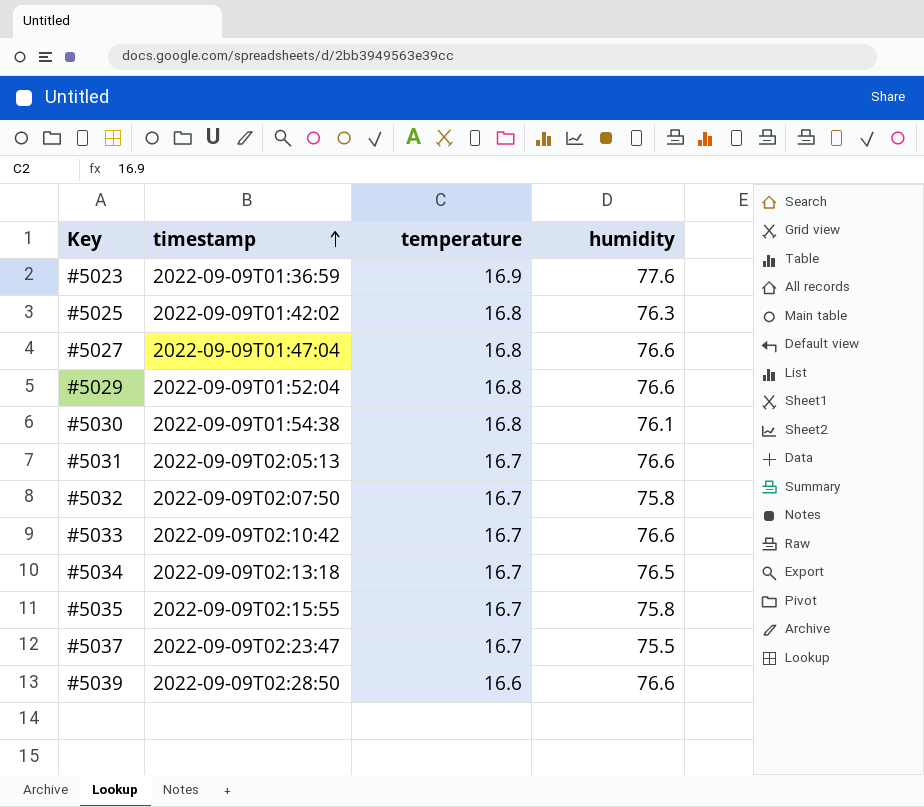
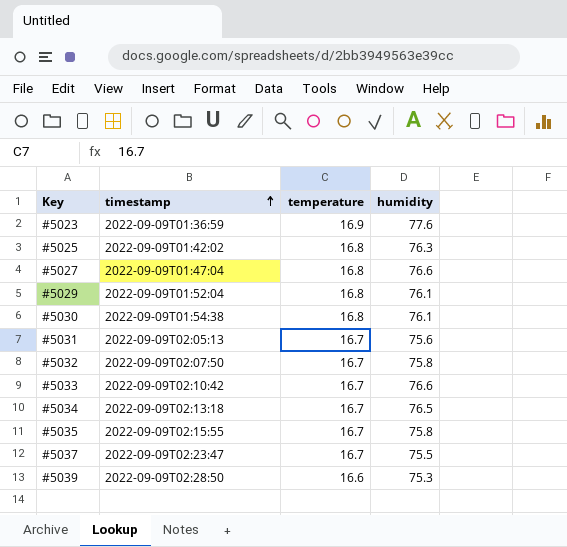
#5029 | humidity: 76.6 -> 76.1
#5031 | humidity: 76.6 -> 75.6
#5039 | humidity: 76.6 -> 75.3

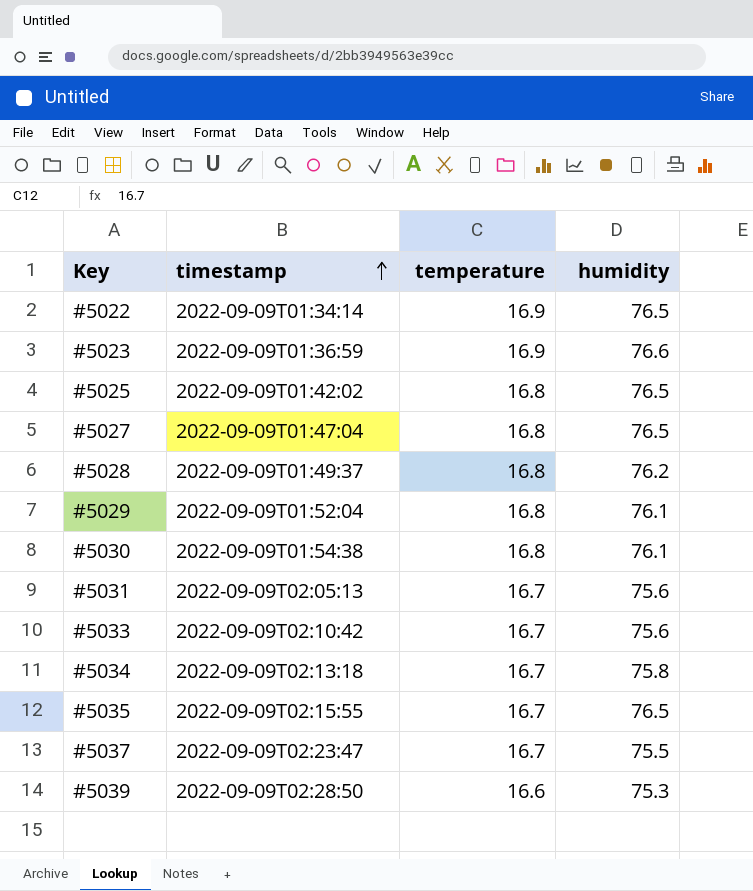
row #5032: 2022-09-09T02:07:50 | 16.7 | 75.8 -> none
row #5022: none -> 2022-09-09T01:34:14 | 16.9 | 76.5
#5023 | humidity: 77.6 -> 76.6
#5025 | humidity: 76.3 -> 76.5
#5027 | humidity: 76.6 -> 76.5
row #5028: none -> 2022-09-09T01:49:37 | 16.8 | 76.2
#5033 | humidity: 76.6 -> 75.6
#5034 | humidity: 76.5 -> 75.8
#5035 | humidity: 75.8 -> 76.5

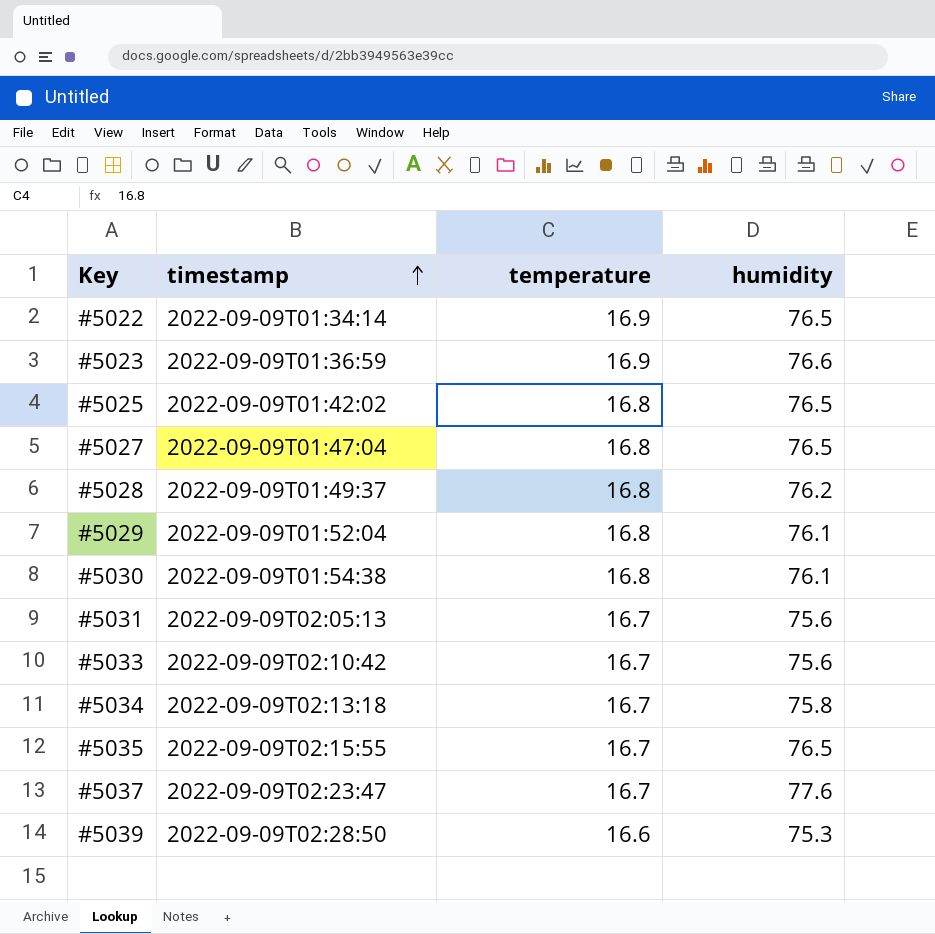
#5037 | humidity: 75.5 -> 77.6

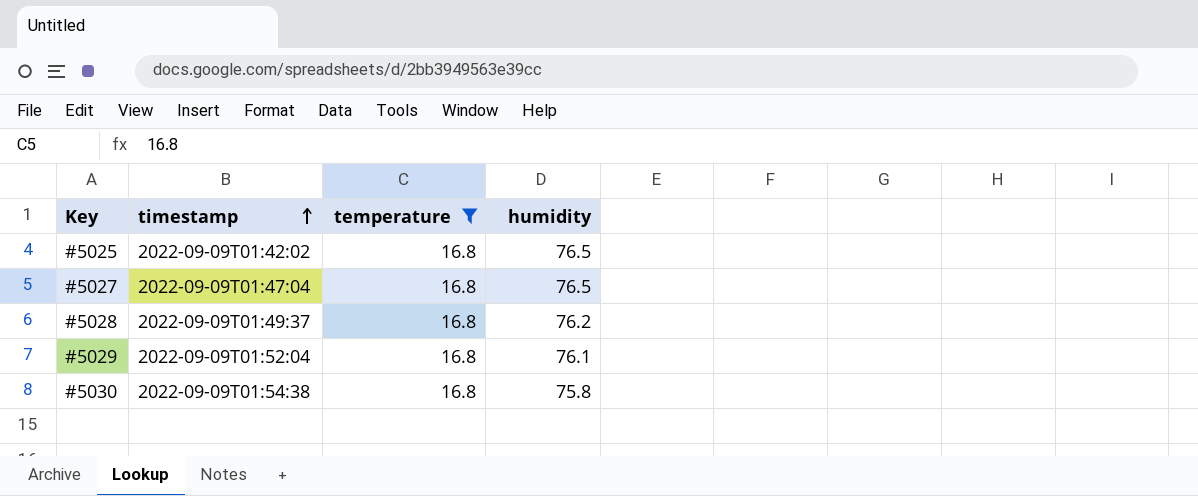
filter: none -> temperature = 16.8
#5030 | humidity: 76.1 -> 75.8

